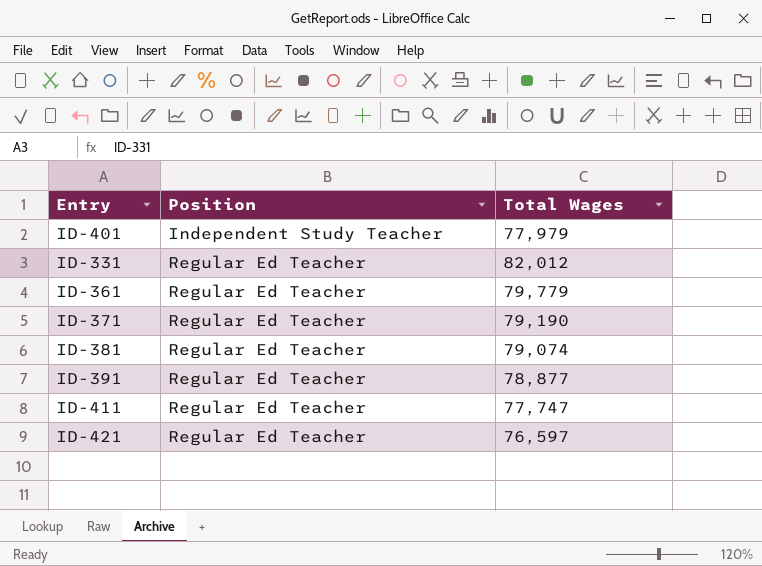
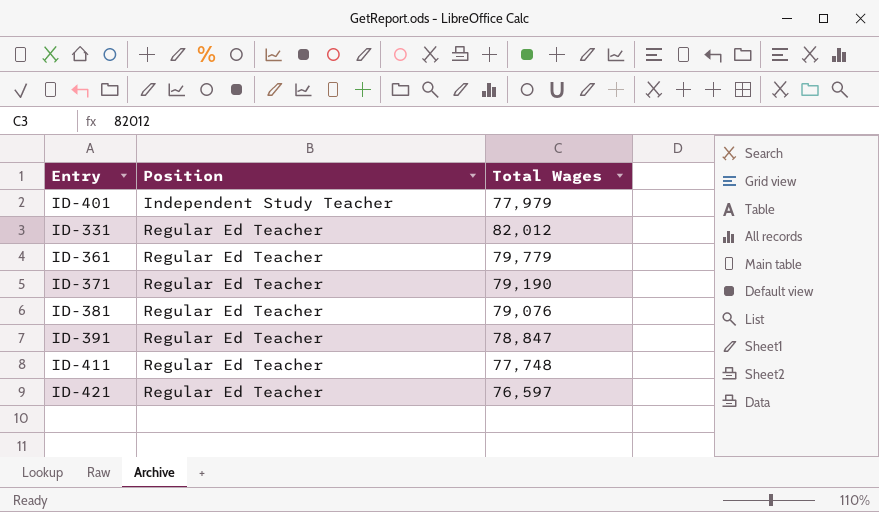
ID-381 | Total Wages: 79,074 -> 79,076
ID-391 | Total Wages: 78,877 -> 78,847
ID-411 | Total Wages: 77,747 -> 77,748

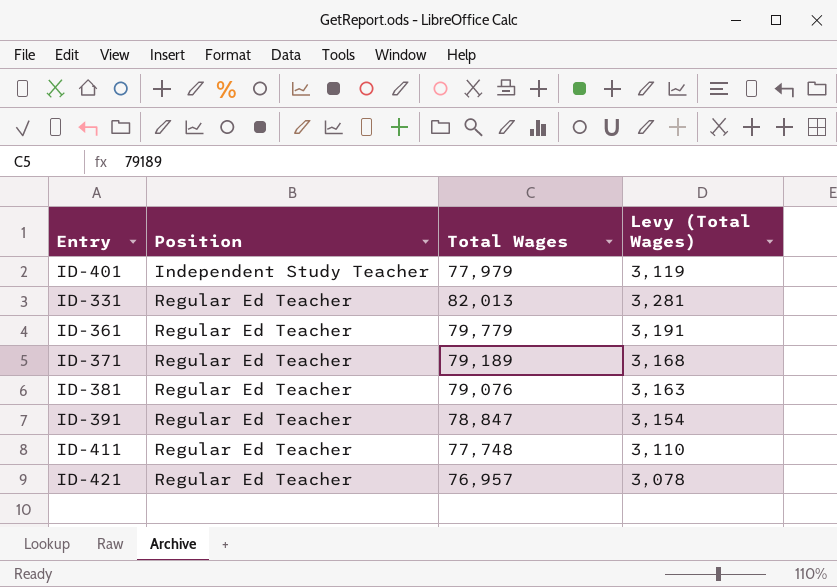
column Levy (Total Wages) | formula: none -> [Total Wages] * 0.04
ID-331 | Total Wages: 82,012 -> 82,013
ID-371 | Total Wages: 79,190 -> 79,189
ID-421 | Total Wages: 76,597 -> 76,957

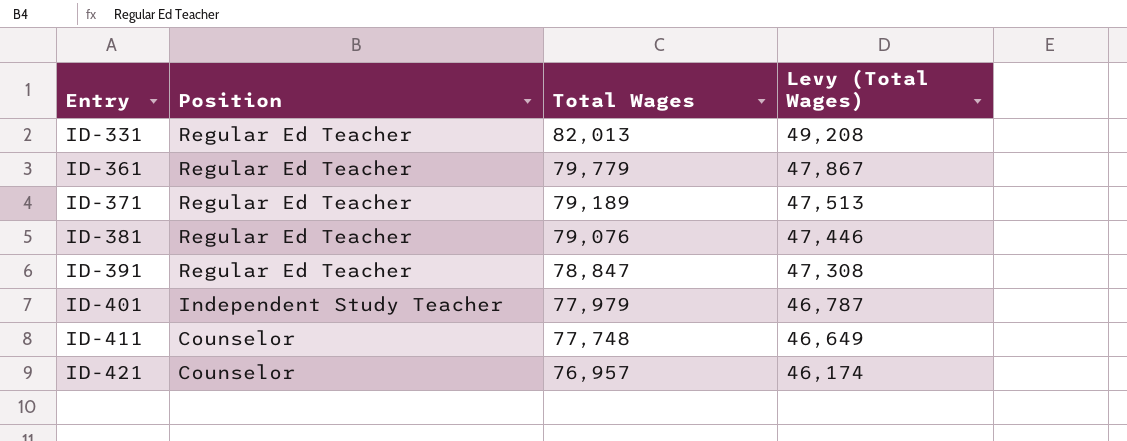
row order: Position ascending -> Entry ascending
column Levy (Total Wages) | formula: [Total Wages] * 0.04 -> [Total Wages] * 0.6
ID-411 | Position: Regular Ed Teacher -> Counselor
ID-421 | Position: Regular Ed Teacher -> Counselor

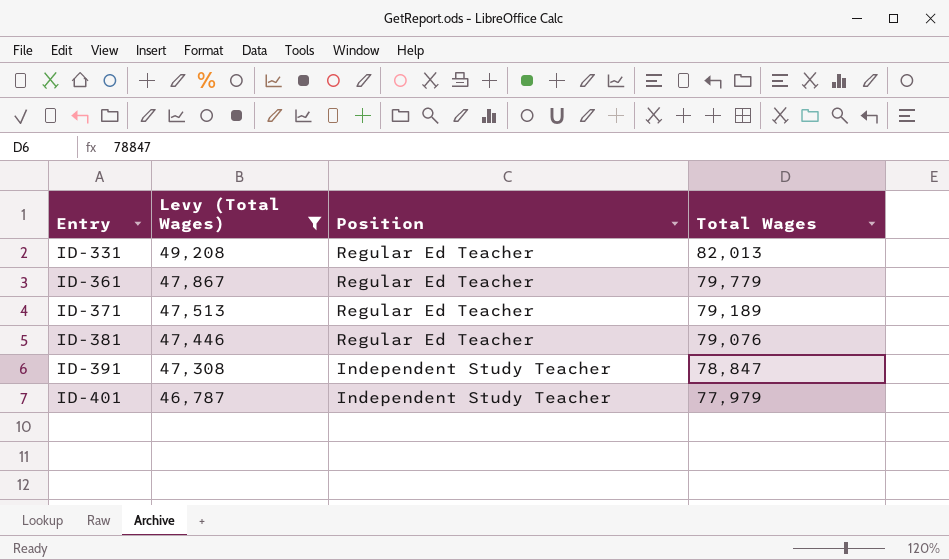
filter: none -> Levy (Total Wages) >= 46,787
column Levy (Total Wages) | position: 4 -> 2
ID-391 | Position: Regular Ed Teacher -> Independent Study Teacher

